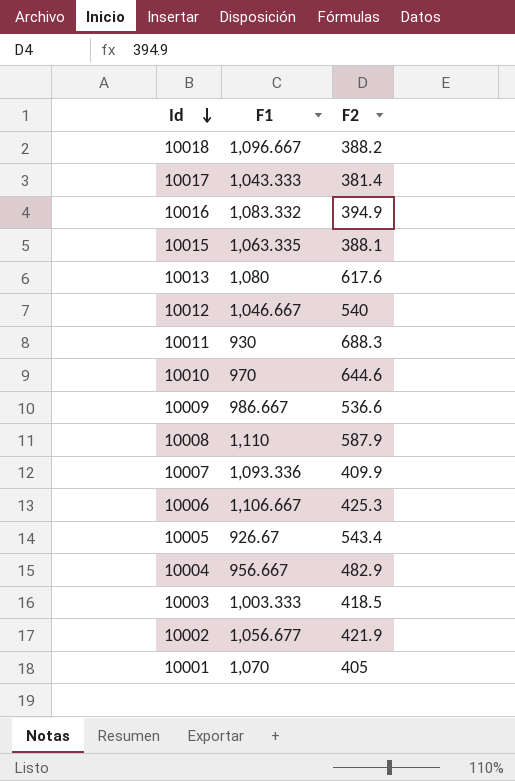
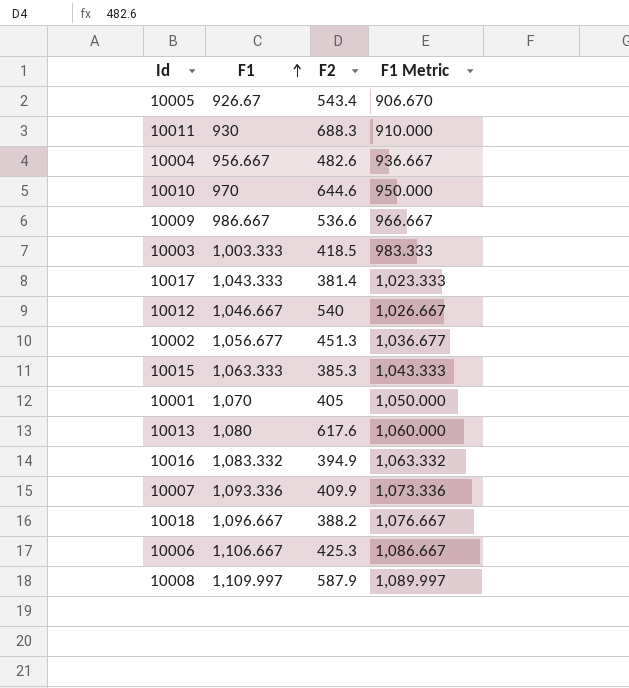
row order: Id descending -> F1 ascending
column F1 Metric | formula: none -> [F1] - 20
10004 | F2: 482.9 -> 482.6
10002 | F2: 421.9 -> 451.3
10015 | F1: 1,063.335 -> 1,063.333
10015 | F2: 388.1 -> 385.3
10008 | F1: 1,110 -> 1,109.997

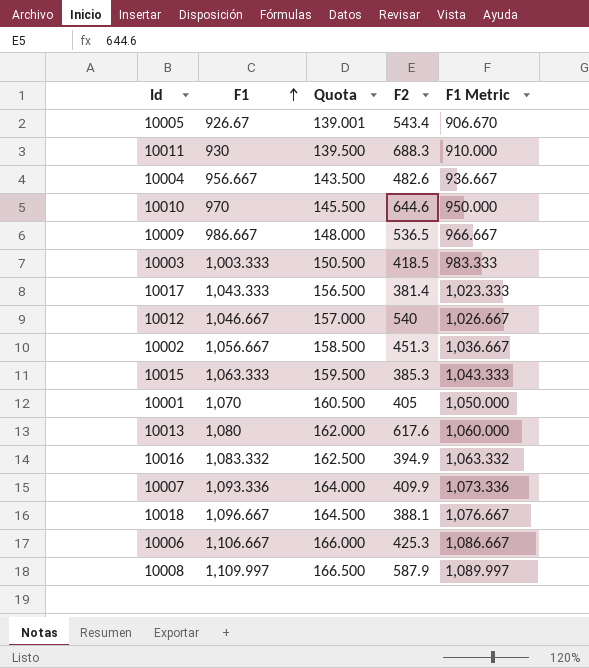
column Quota | formula: none -> [F1] * 0.15
10009 | F2: 536.6 -> 536.5
10002 | F1: 1,056.677 -> 1,056.667
10002 | F1 Metric: 1,036.677 -> 1,036.667
10018 | F2: 388.2 -> 388.1

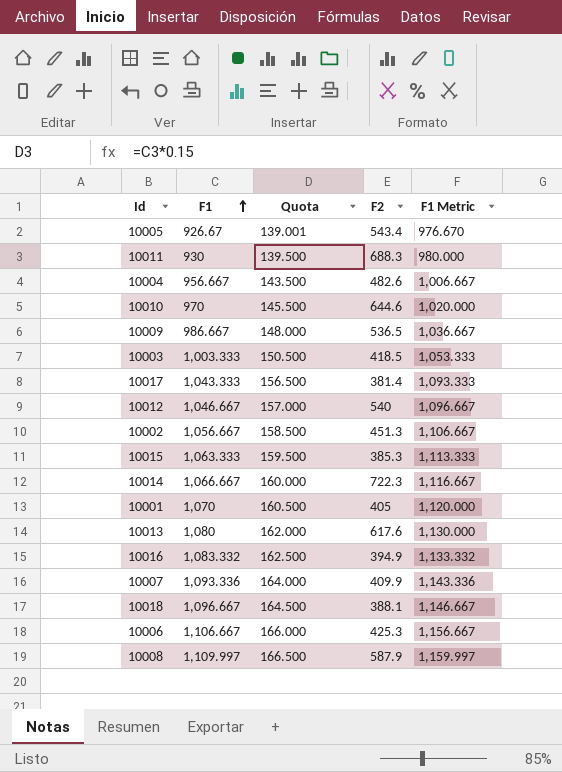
column F1 Metric | formula: [F1] - 20 -> [F1] + 50
row 10014: none -> 1,066.667 | 160.000 | 722.3 | 1,116.667

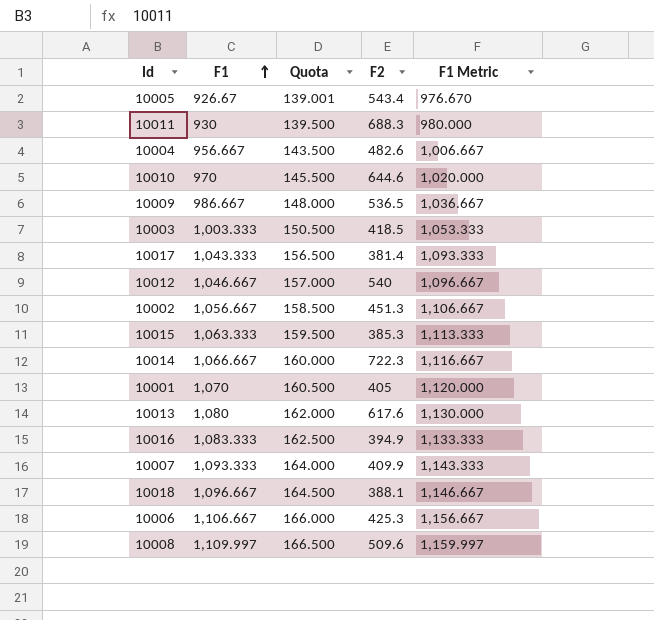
10016 | F1: 1,083.332 -> 1,083.333
10016 | F1 Metric: 1,133.332 -> 1,133.333
10007 | F1: 1,093.336 -> 1,093.333
10007 | F1 Metric: 1,143.336 -> 1,143.333
10008 | F2: 587.9 -> 509.6

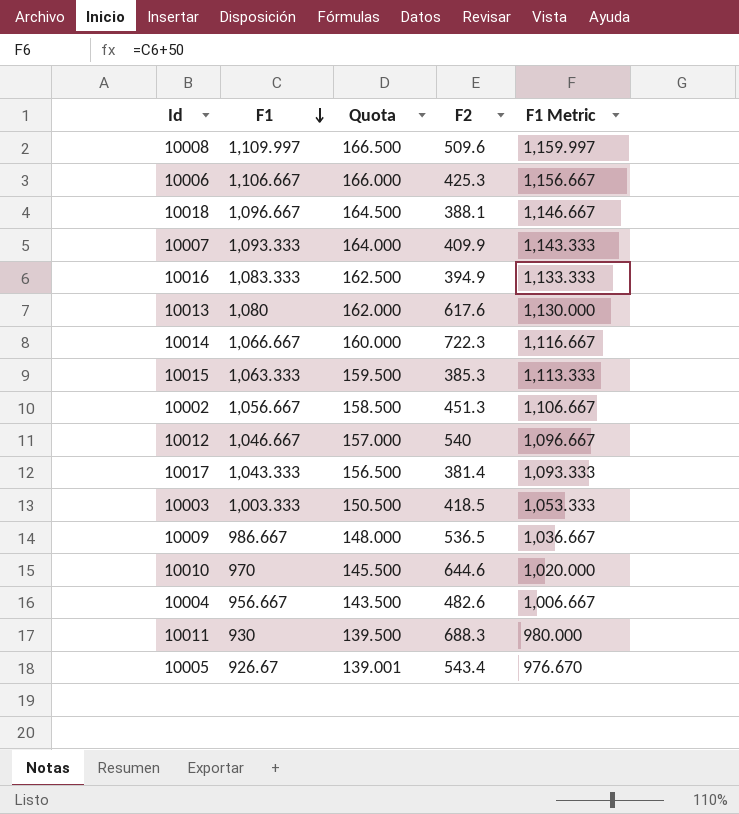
row order: F1 ascending -> F1 descending
row 10001: 1,070 | 160.500 | 405 | 1,120.000 -> none

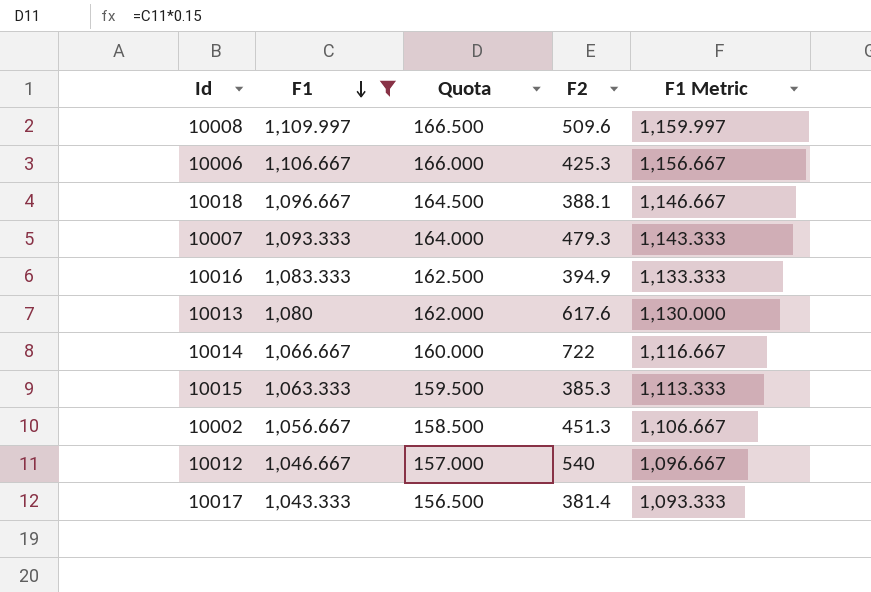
filter: none -> F1 >= 1,043.333
10007 | F2: 409.9 -> 479.3
10014 | F2: 722.3 -> 722

